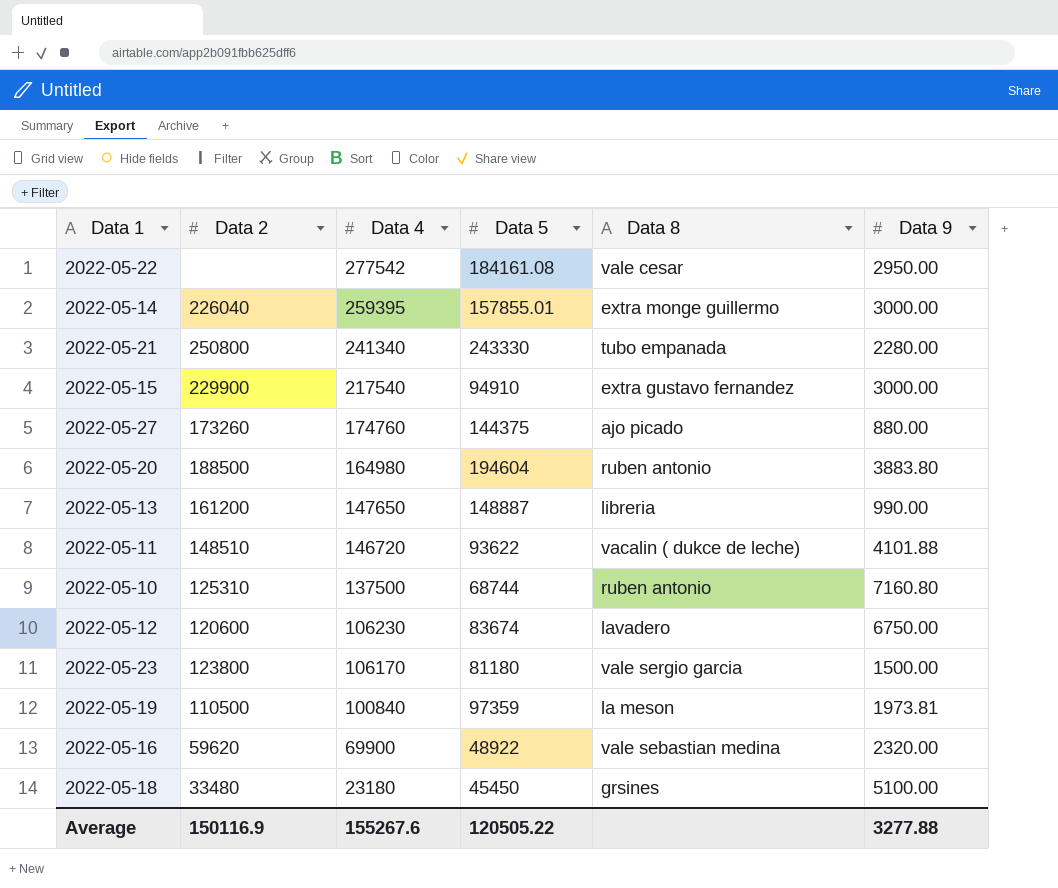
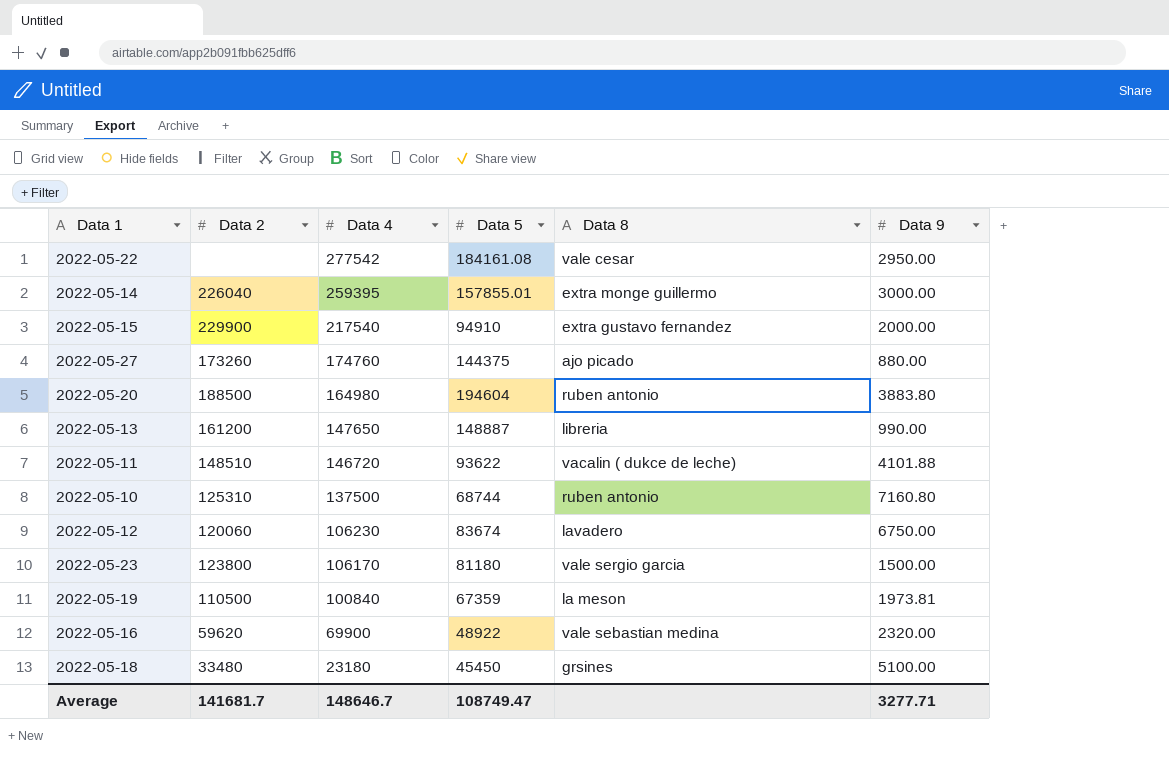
row 2022-05-21: 250800 | 241340 | 243330 | tubo empanada | 2280.00 -> none
2022-05-15 | Data 9: 3000.00 -> 2000.00
2022-05-12 | Data 2: 120600 -> 120060
2022-05-19 | Data 5: 97359 -> 67359
Average | Data 2: 150116.9 -> 141681.7
Average | Data 4: 155267.6 -> 148646.7
Average | Data 5: 120505.22 -> 108749.47
Average | Data 9: 3277.88 -> 3277.71

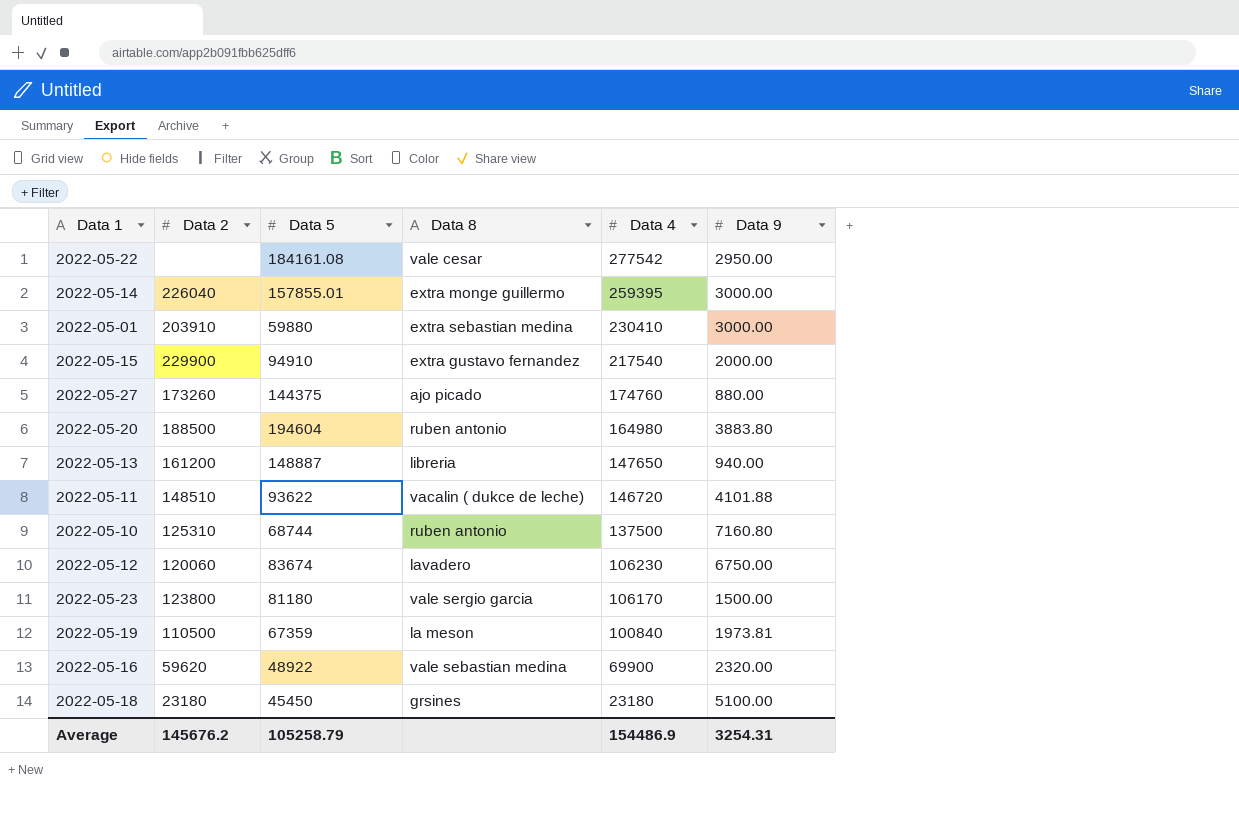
column Data 4 | position: 3 -> 5
row 2022-05-01: none -> 203910 | 59880 | extra sebastian medina | 230410 | 3000.00
2022-05-13 | Data 9: 990.00 -> 940.00
2022-05-18 | Data 2: 33480 -> 23180
Average | Data 2: 141681.7 -> 145676.2
Average | Data 5: 108749.47 -> 105258.79
Average | Data 4: 148646.7 -> 154486.9
Average | Data 9: 3277.71 -> 3254.31

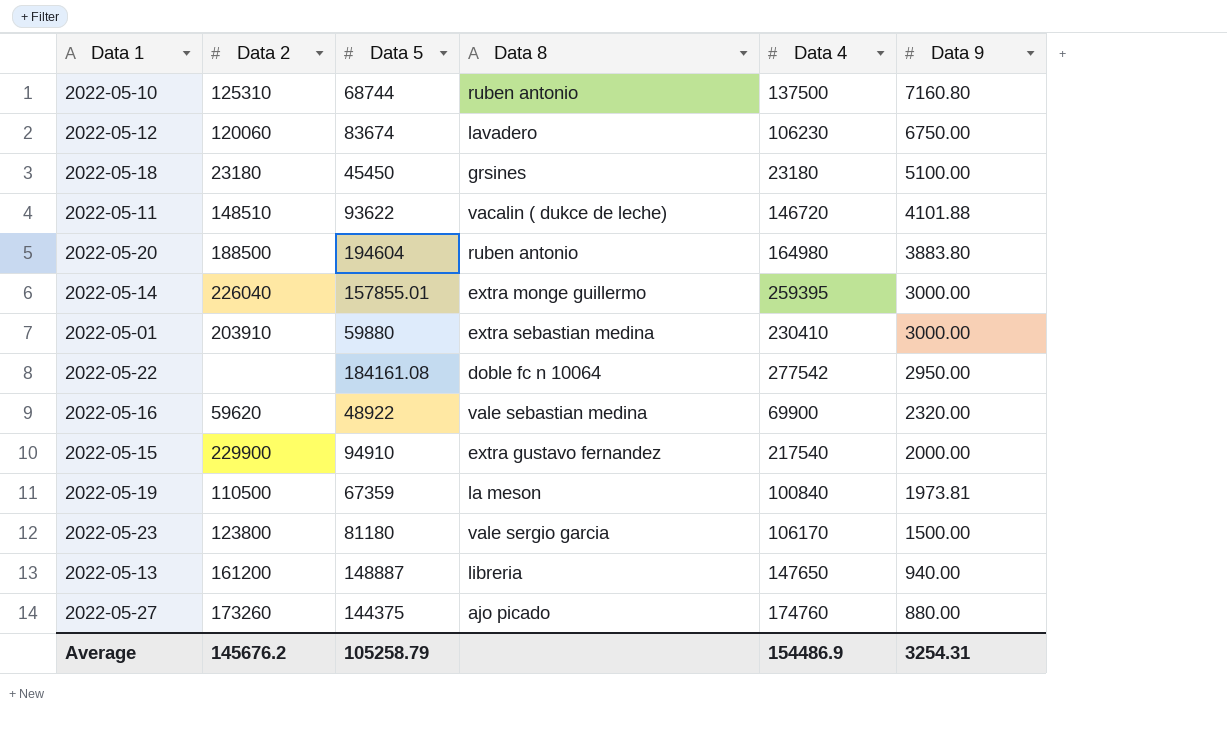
row order: Data 4 descending -> Data 9 descending
2022-05-22 | Data 8: vale cesar -> doble fc n 10064

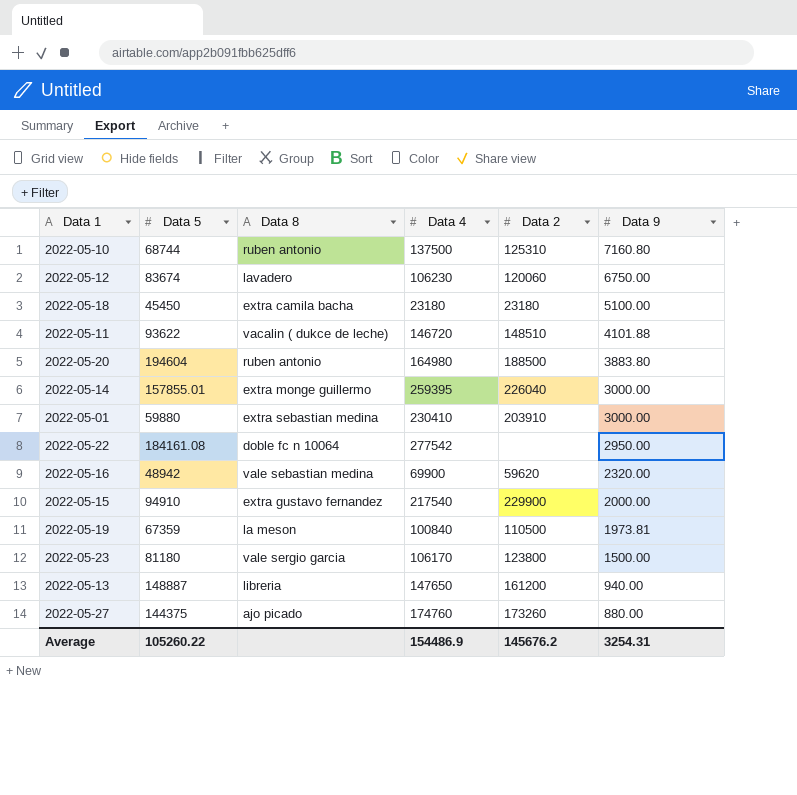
column Data 2 | position: 2 -> 5
2022-05-18 | Data 8: grsines -> extra camila bacha
2022-05-16 | Data 5: 48922 -> 48942
Average | Data 5: 105258.79 -> 105260.22

